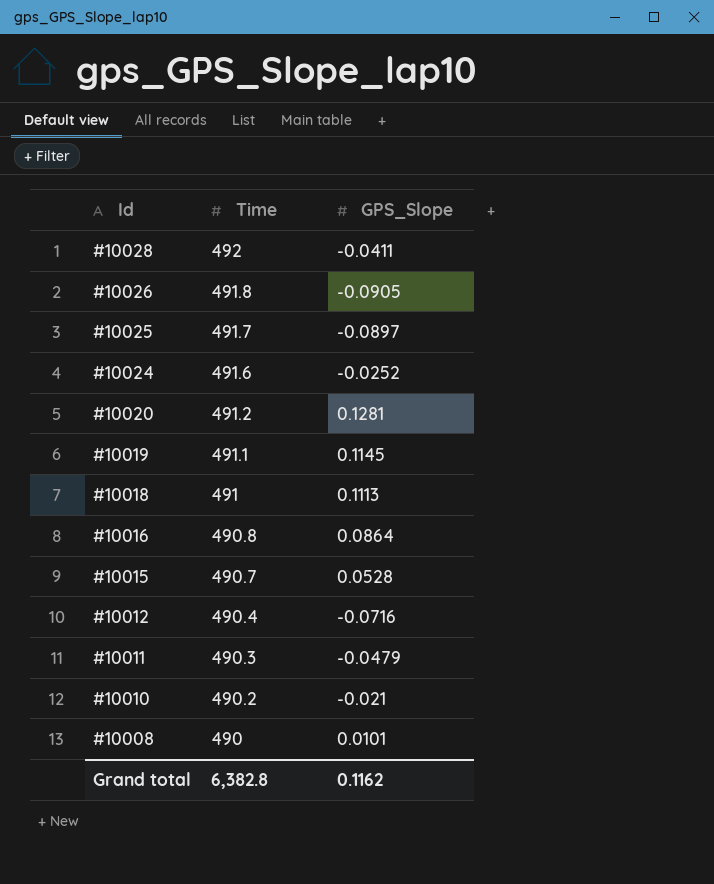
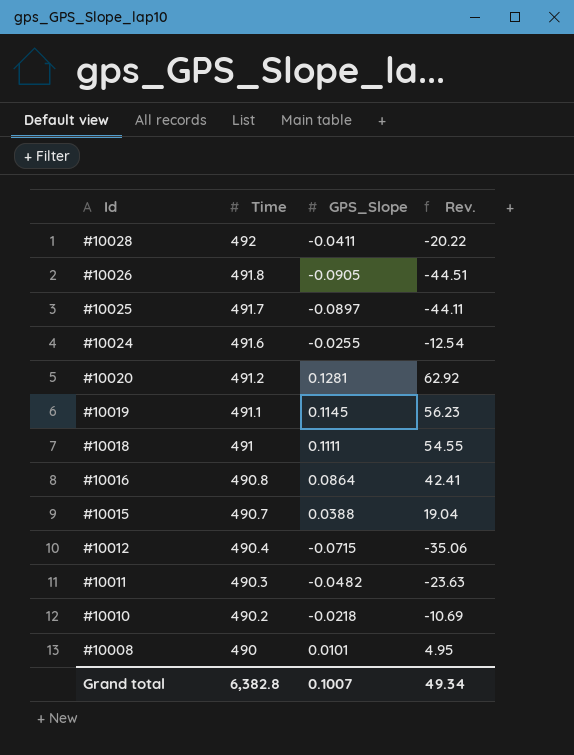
column Rev. | formula: none -> [Time] * [GPS_Slope]
#10024 | GPS_Slope: -0.0252 -> -0.0255
#10018 | GPS_Slope: 0.1113 -> 0.1111
#10015 | GPS_Slope: 0.0528 -> 0.0388
#10012 | GPS_Slope: -0.0716 -> -0.0715
#10011 | GPS_Slope: -0.0479 -> -0.0482
#10010 | GPS_Slope: -0.021 -> -0.0218
Grand total | GPS_Slope: 0.1162 -> 0.1007

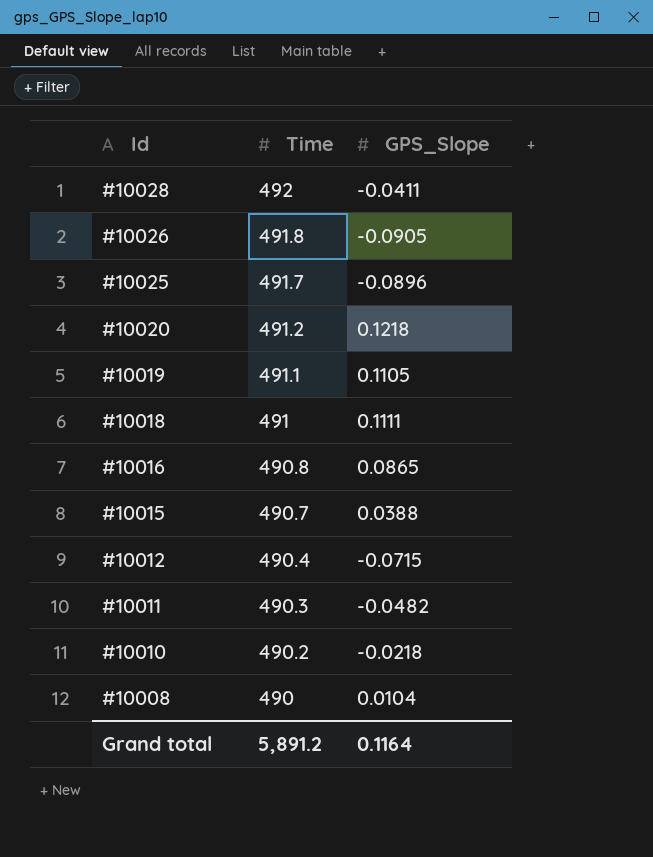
column Rev. | formula: [Time] * [GPS_Slope] -> none
row #10024: 491.6 | -0.0255 | -12.54 -> none
#10025 | GPS_Slope: -0.0897 -> -0.0896
#10020 | GPS_Slope: 0.1281 -> 0.1218
#10019 | GPS_Slope: 0.1145 -> 0.1105
#10016 | GPS_Slope: 0.0864 -> 0.0865
#10008 | GPS_Slope: 0.0101 -> 0.0104
Grand total | Time: 6,382.8 -> 5,891.2
Grand total | GPS_Slope: 0.1007 -> 0.1164

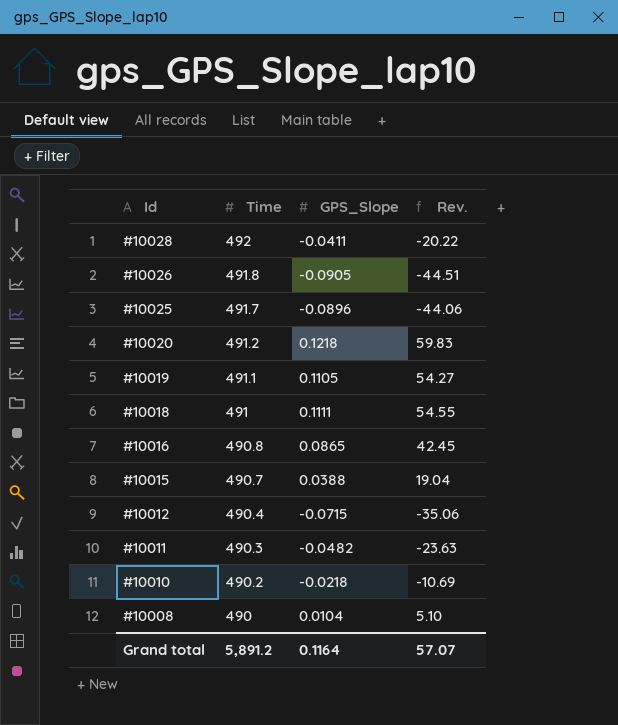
column Rev. | formula: none -> [Time] * [GPS_Slope]

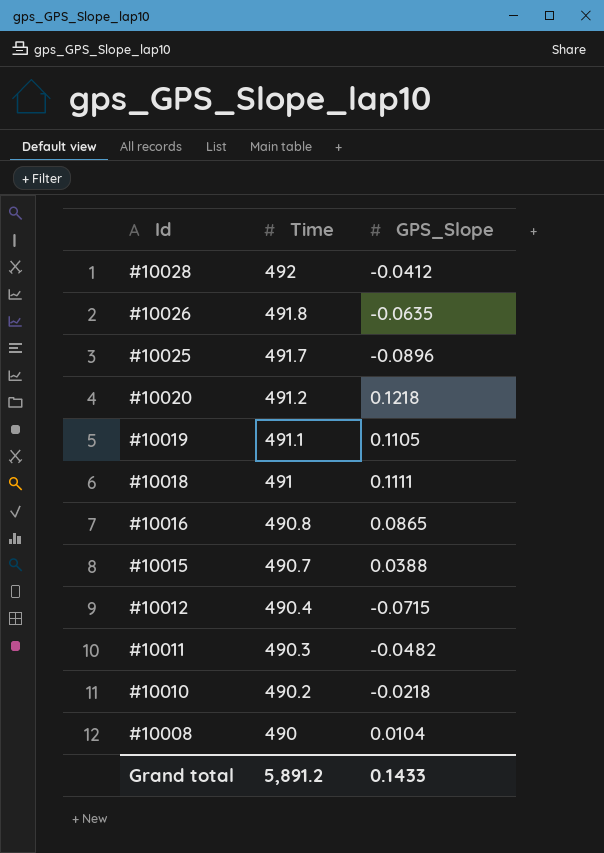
column Rev. | formula: [Time] * [GPS_Slope] -> none
#10028 | GPS_Slope: -0.0411 -> -0.0412
#10026 | GPS_Slope: -0.0905 -> -0.0635
Grand total | GPS_Slope: 0.1164 -> 0.1433

